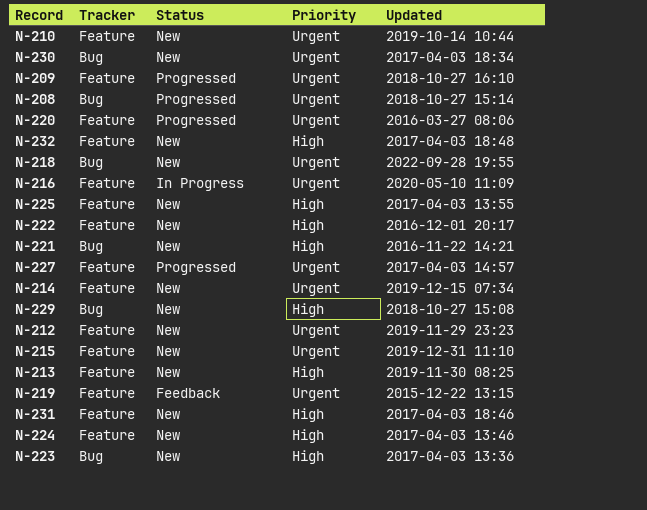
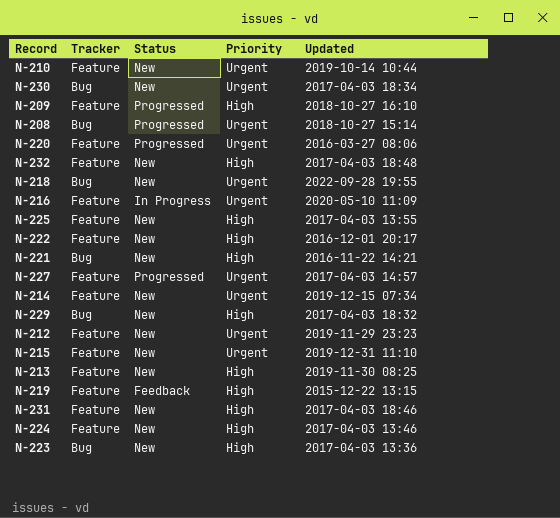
N-209 | Priority: Urgent -> High
N-229 | Updated: 2018-10-27 15:08 -> 2017-04-03 18:32
N-219 | Priority: Urgent -> High

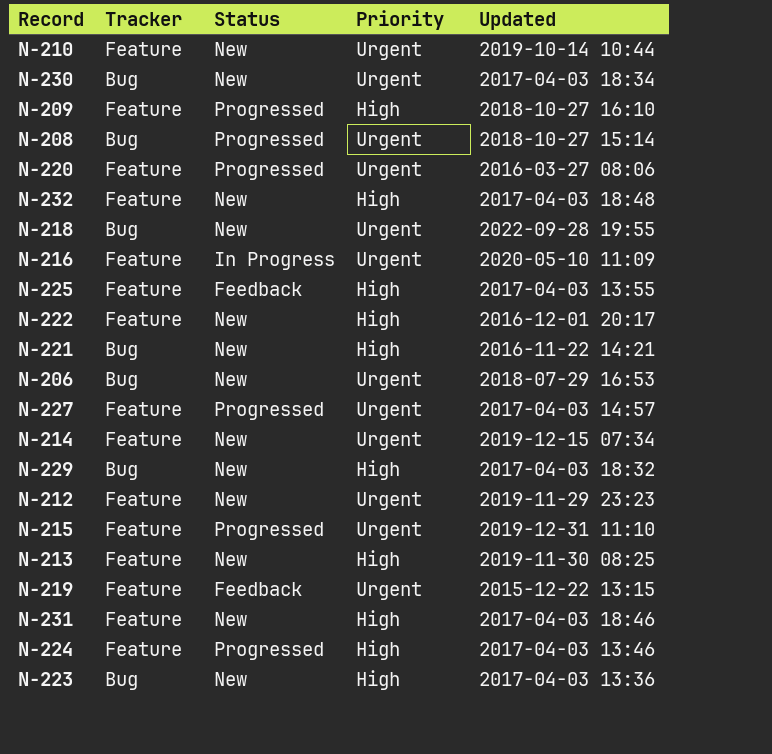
N-225 | Status: New -> Feedback
row N-206: none -> Bug | New | Urgent | 2018-07-29 16:53
N-215 | Status: New -> Progressed
N-219 | Priority: High -> Urgent
N-224 | Status: New -> Progressed

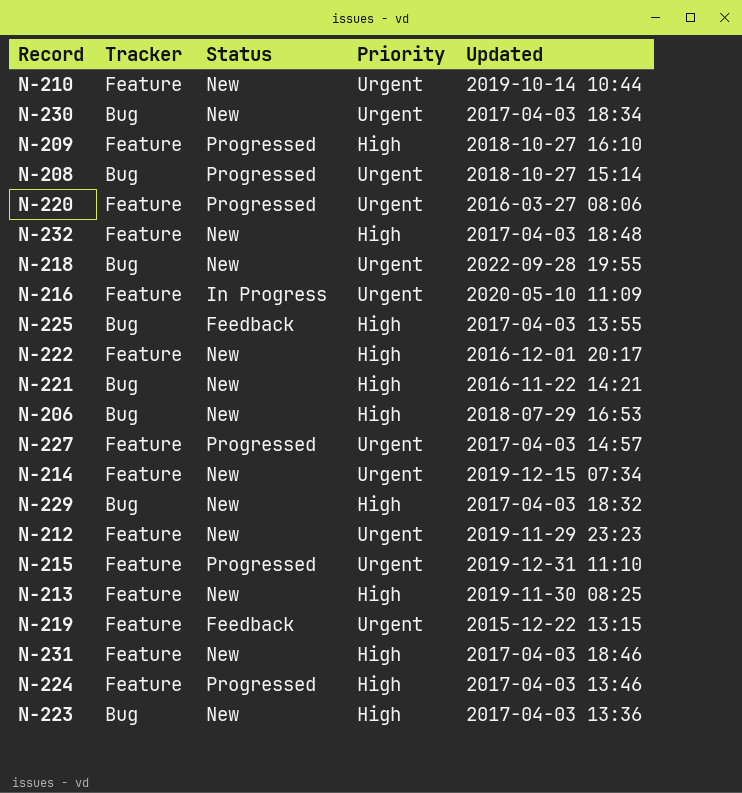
N-225 | Tracker: Feature -> Bug
N-206 | Priority: Urgent -> High

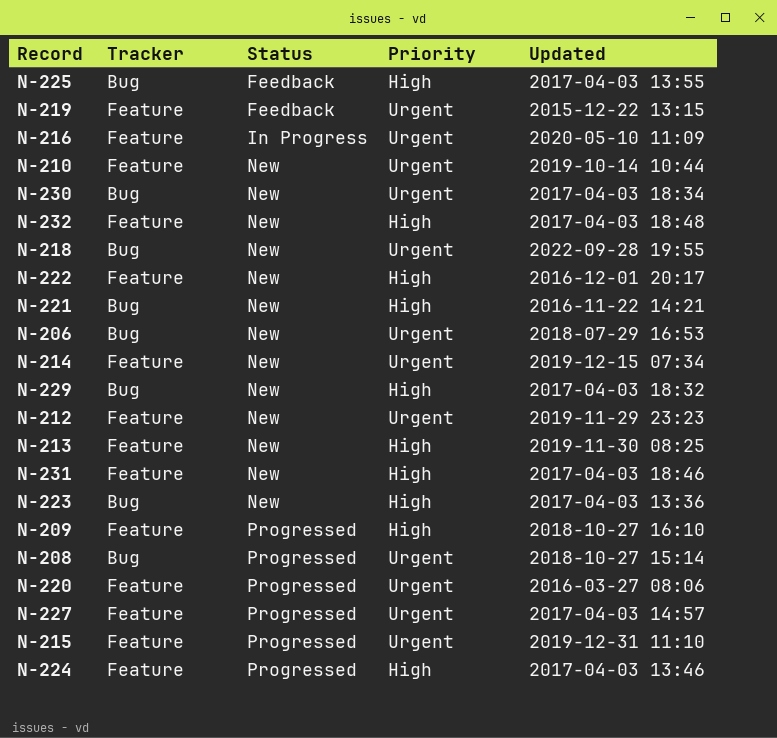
row order: none -> Status ascending
N-206 | Priority: High -> Urgent

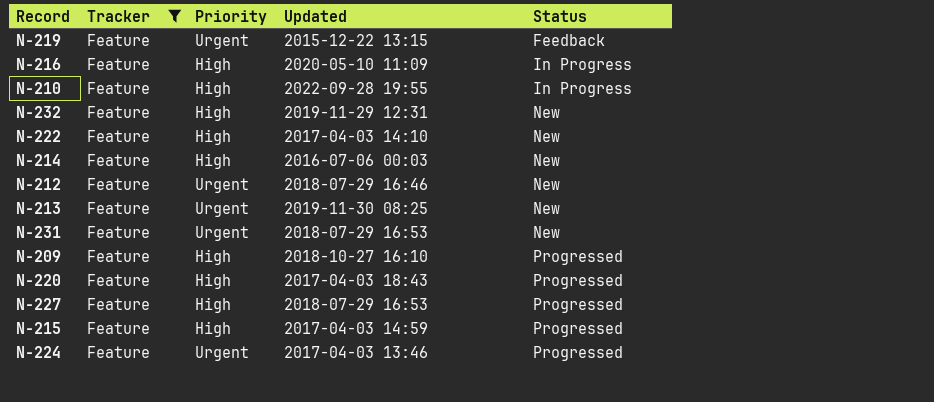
filter: none -> Tracker = Feature
column Status | position: 3 -> 5
N-216 | Priority: Urgent -> High
N-210 | Priority: Urgent -> High
N-210 | Updated: 2019-10-14 10:44 -> 2022-09-28 19:55
N-210 | Status: New -> In Progress
N-232 | Updated: 2017-04-03 18:48 -> 2019-11-29 12:31
N-222 | Updated: 2016-12-01 20:17 -> 2017-04-03 14:10
N-214 | Priority: Urgent -> High
N-214 | Updated: 2019-12-15 07:34 -> 2016-07-06 00:03
N-212 | Updated: 2019-11-29 23:23 -> 2018-07-29 16:46
N-213 | Priority: High -> Urgent
N-231 | Priority: High -> Urgent
N-231 | Updated: 2017-04-03 18:46 -> 2018-07-29 16:53
N-220 | Priority: Urgent -> High
N-220 | Updated: 2016-03-27 08:06 -> 2017-04-03 18:43
N-227 | Priority: Urgent -> High
N-227 | Updated: 2017-04-03 14:57 -> 2018-07-29 16:53
N-215 | Priority: Urgent -> High
N-215 | Updated: 2019-12-31 11:10 -> 2017-04-03 14:59
N-224 | Priority: High -> Urgent

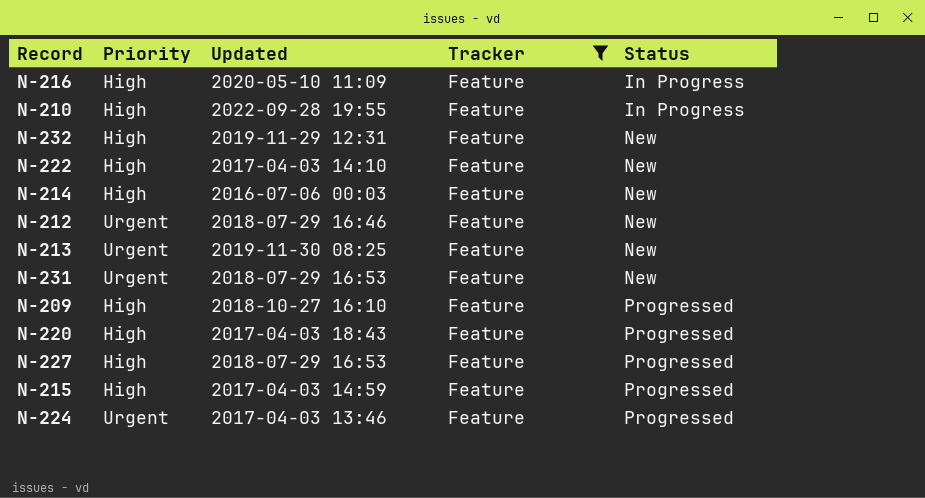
column Tracker | position: 2 -> 4
row N-219: Feature | Urgent | 2015-12-22 13:15 | Feedback -> none

